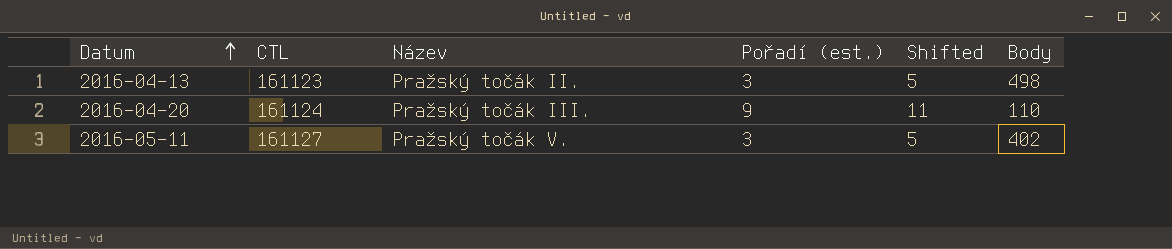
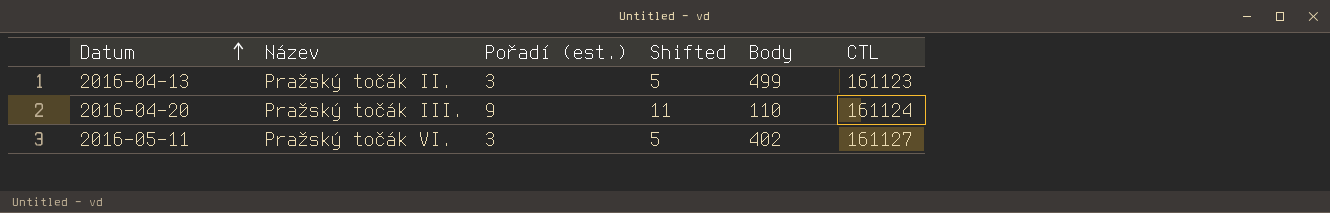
column CTL | position: 2 -> 6
2016-04-13 | Body: 498 -> 499
2016-05-11 | Název: Pražský točák V. -> Pražský točák VI.

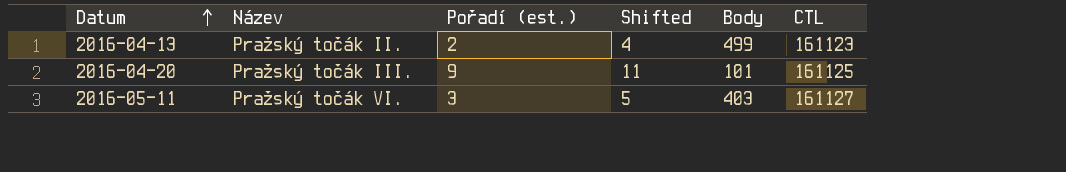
2016-04-13 | Pořadí (est.): 3 -> 2
2016-04-13 | Shifted: 5 -> 4
2016-04-20 | Body: 110 -> 101
2016-04-20 | CTL: 161124 -> 161125
2016-05-11 | Body: 402 -> 403

